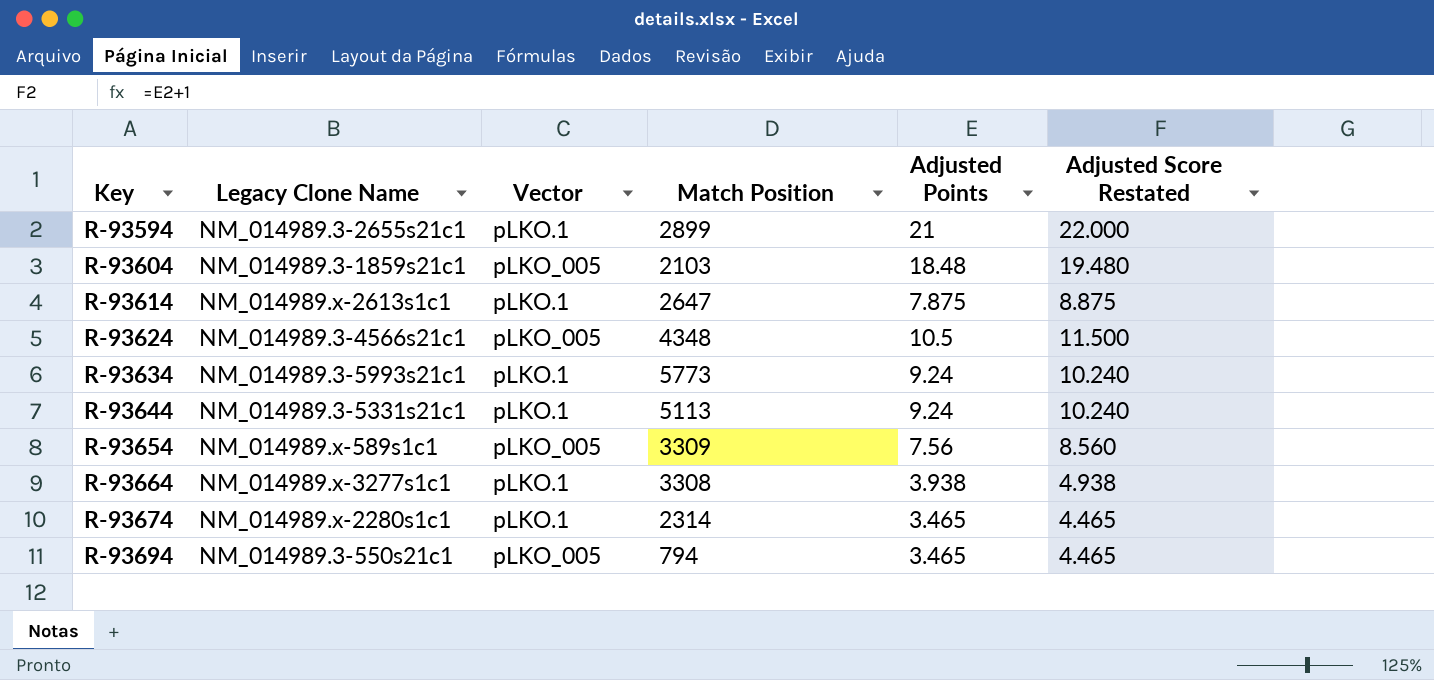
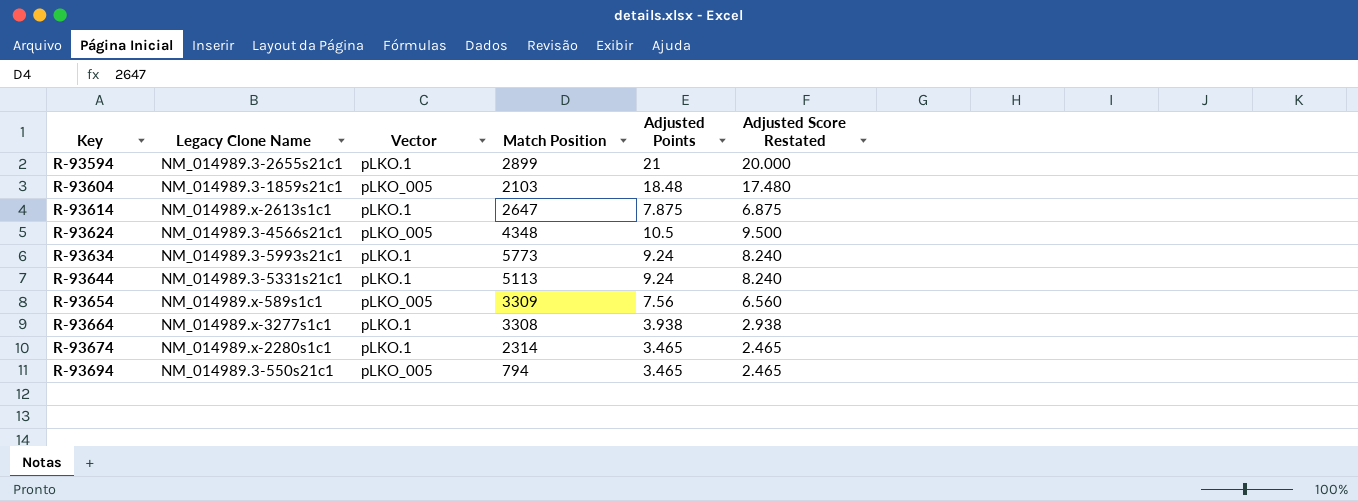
column Adjusted Score Restated | formula: [Adjusted Points] + 1 -> [Adjusted Points] - 1

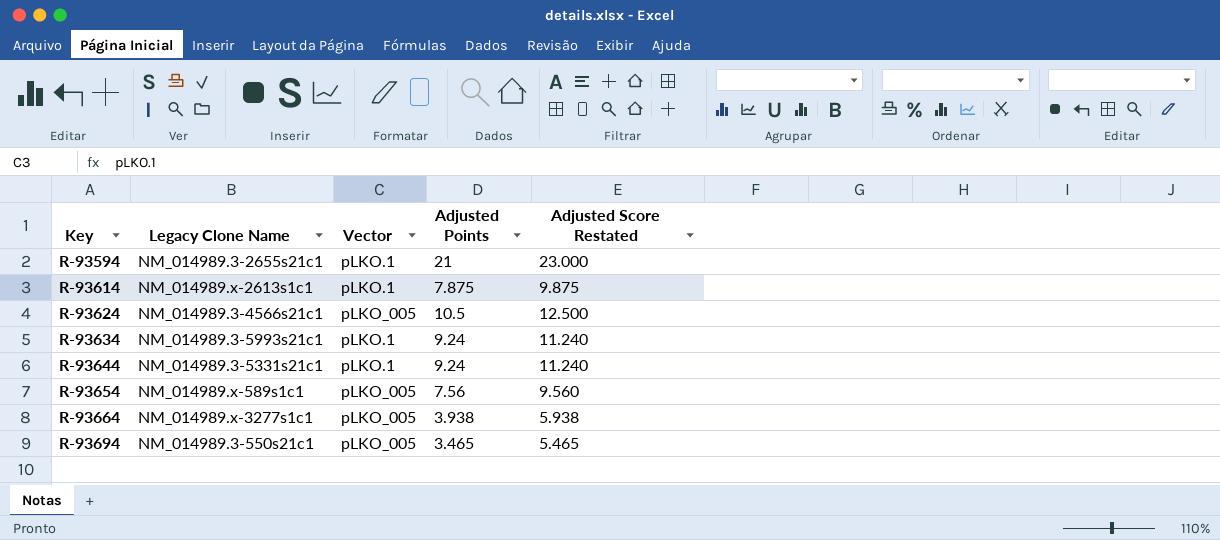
column Match Position | position: 4 -> none
column Adjusted Score Restated | formula: [Adjusted Points] - 1 -> [Adjusted Points] + 2
row R-93604: NM_014989.3-1859s21c1 | pLKO_005 | 2103 | 18.48 | 17.480 -> none
row R-93674: NM_014989.x-2280s1c1 | pLKO.1 | 2314 | 3.465 | 2.465 -> none
R-93664 | Vector: pLKO.1 -> pLKO_005

